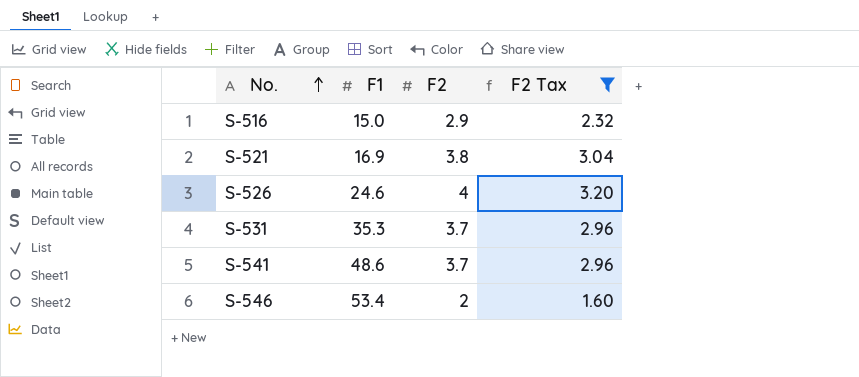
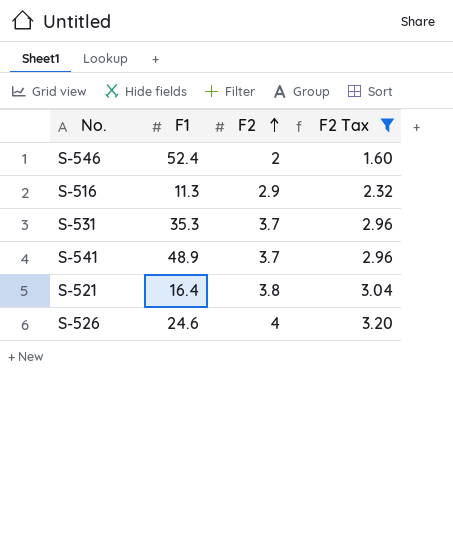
row order: No. ascending -> F2 ascending
S-546 | F1: 53.4 -> 52.4
S-516 | F1: 15.0 -> 11.3
S-541 | F1: 48.6 -> 48.9
S-521 | F1: 16.9 -> 16.4

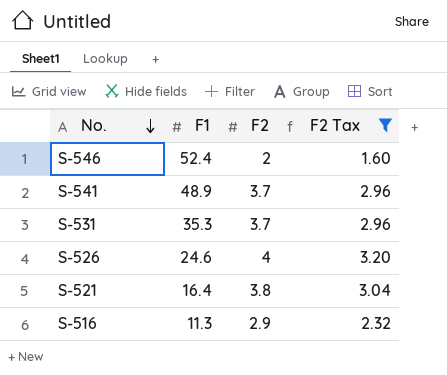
row order: F2 ascending -> No. descending

